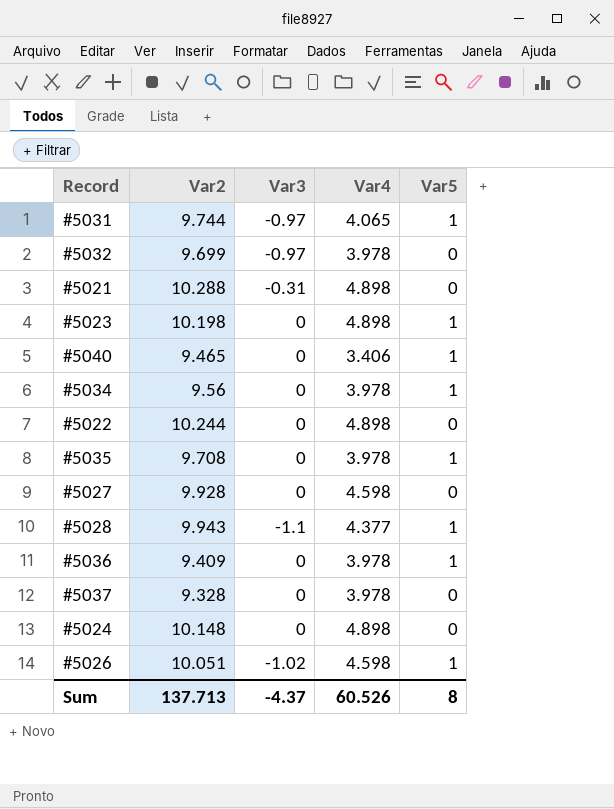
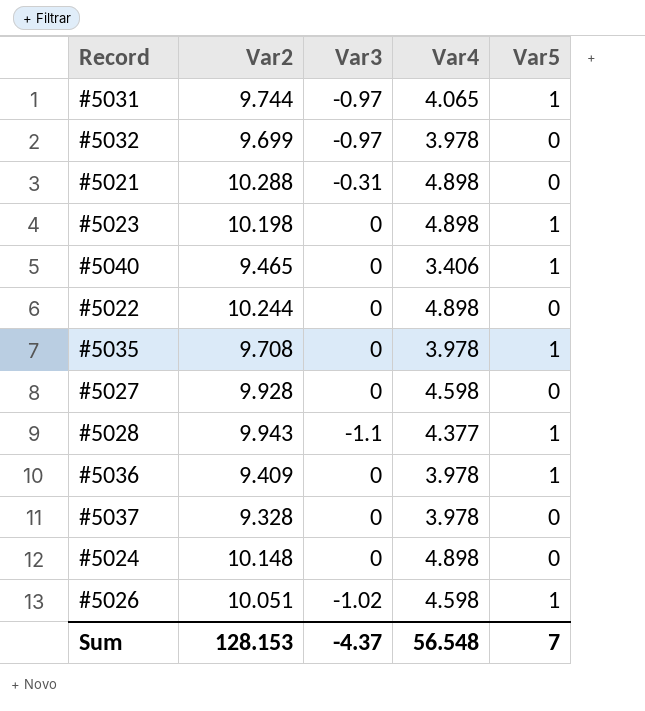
row #5034: 9.56 | 0 | 3.978 | 1 -> none
Sum | Var2: 137.713 -> 128.153
Sum | Var4: 60.526 -> 56.548
Sum | Var5: 8 -> 7

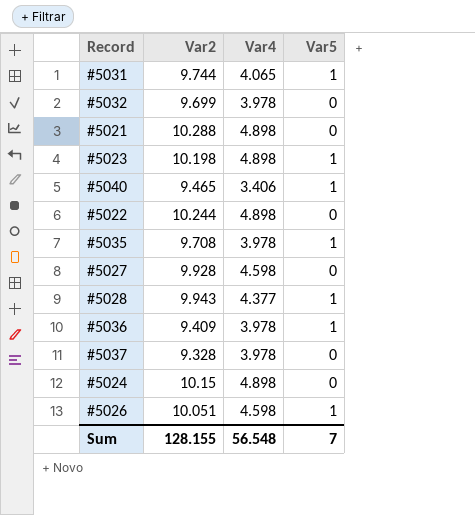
column Var3 | position: 3 -> none
#5024 | Var2: 10.148 -> 10.15
Sum | Var2: 128.153 -> 128.155

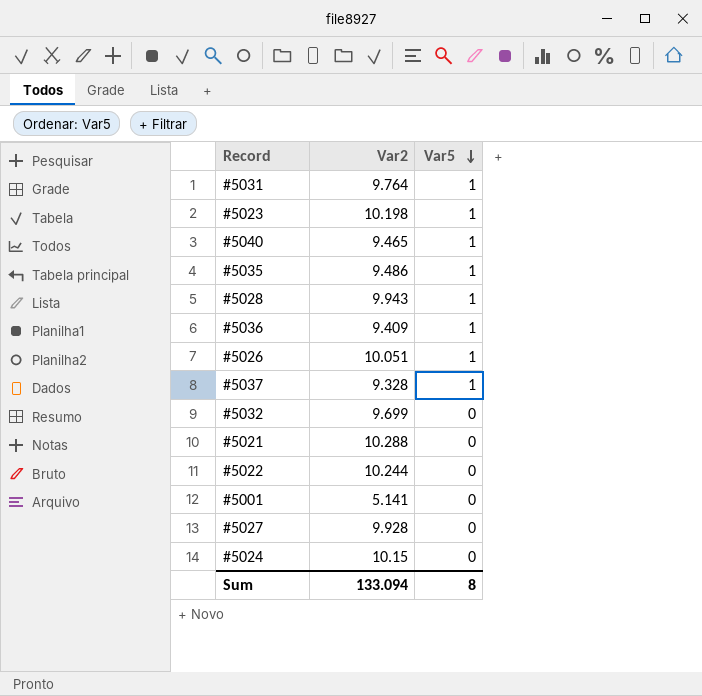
row order: none -> Var5 descending
column Var4 | position: 3 -> none
#5031 | Var2: 9.744 -> 9.764
#5035 | Var2: 9.708 -> 9.486
#5037 | Var5: 0 -> 1
row #5001: none -> 5.141 | 0
Sum | Var2: 128.155 -> 133.094
Sum | Var5: 7 -> 8

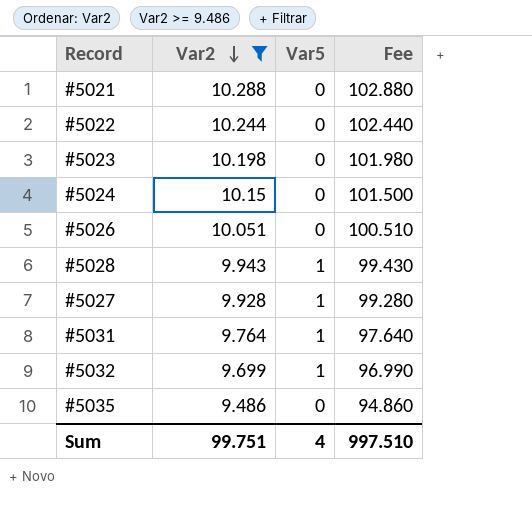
filter: none -> Var2 >= 9.486
row order: Var5 descending -> Var2 descending
column Fee | formula: none -> [Var2] * 10
#5023 | Var5: 1 -> 0
#5026 | Var5: 1 -> 0
#5027 | Var5: 0 -> 1
#5032 | Var5: 0 -> 1
#5035 | Var5: 1 -> 0
Sum | Var2: 133.094 -> 99.751
Sum | Var5: 8 -> 4

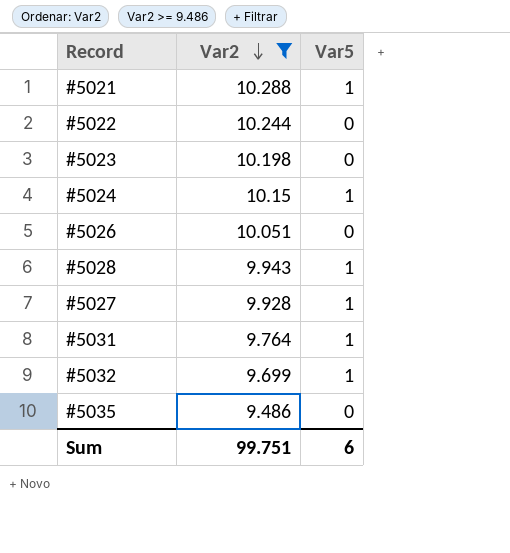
column Fee | formula: [Var2] * 10 -> none
#5021 | Var5: 0 -> 1
#5024 | Var5: 0 -> 1
Sum | Var5: 4 -> 6

